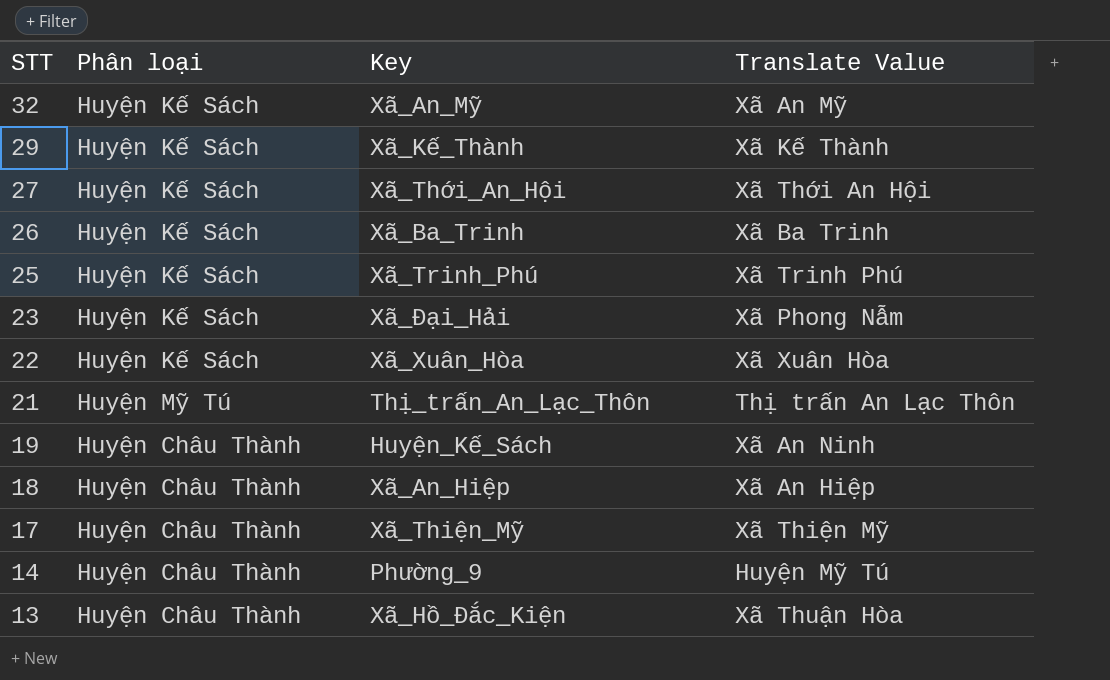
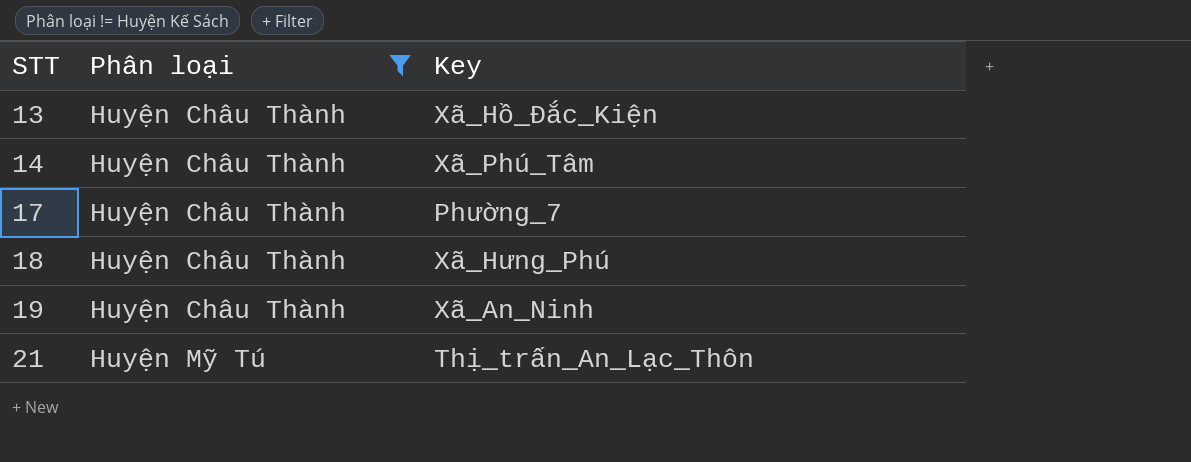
filter: none -> Phân loại != Huyện Kế Sách
row order: STT descending -> STT ascending
column Translate Value | position: 4 -> none
14 | Key: Phường_9 -> Xã_Phú_Tâm
17 | Key: Xã_Thiện_Mỹ -> Phường_7
18 | Key: Xã_An_Hiệp -> Xã_Hưng_Phú
19 | Key: Huyện_Kế_Sách -> Xã_An_Ninh

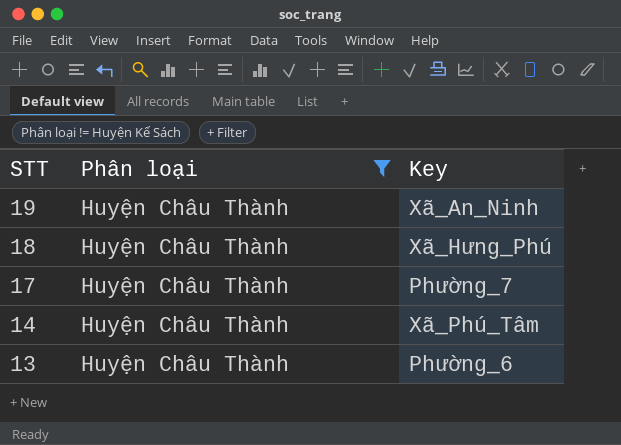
row order: STT ascending -> STT descending
row 21: Huyện Mỹ Tú | Thị_trấn_An_Lạc_Thôn -> none
13 | Key: Xã_Hồ_Đắc_Kiện -> Phường_6

